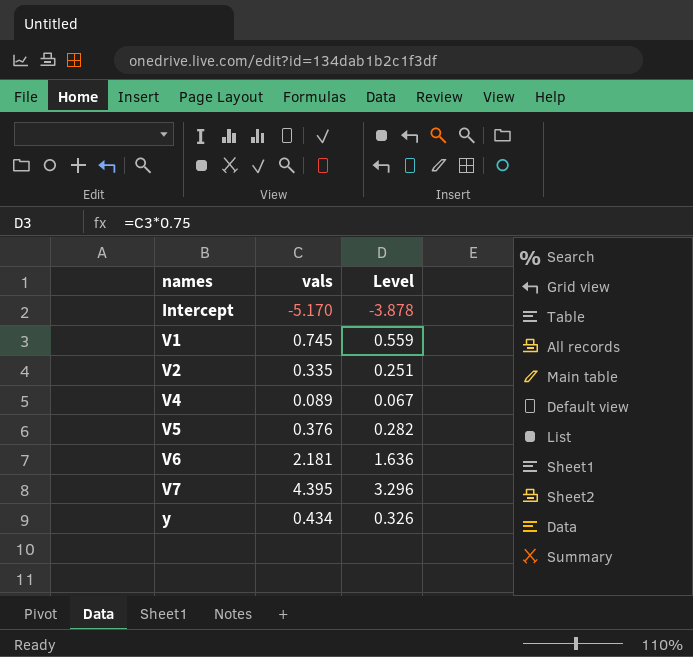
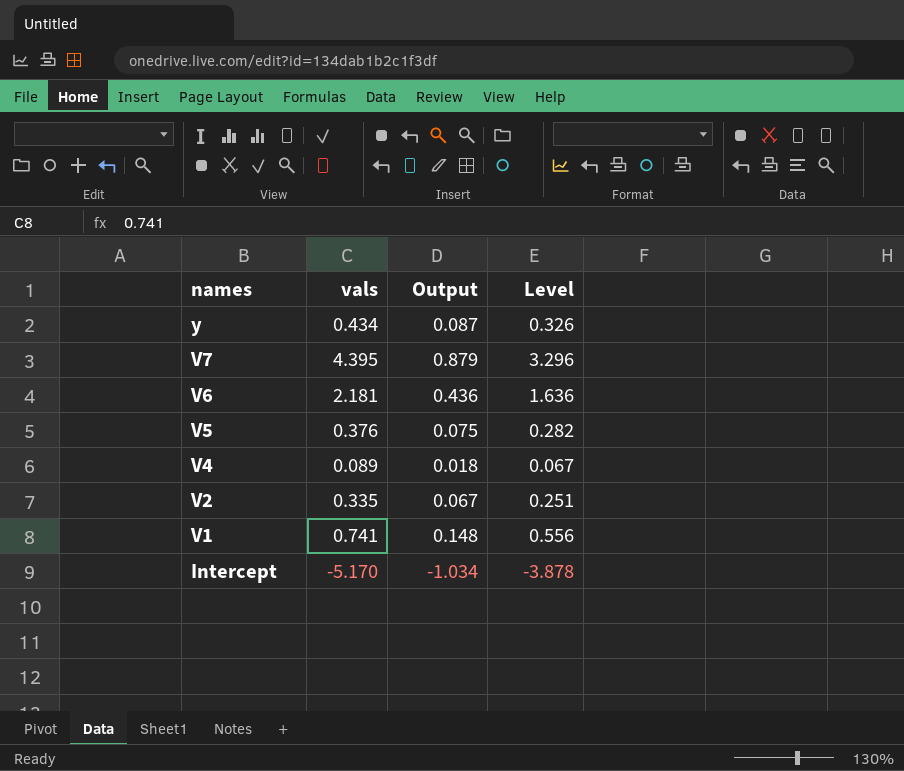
row order: names ascending -> names descending
column Output | formula: none -> [vals] * 0.2
V1 | vals: 0.745 -> 0.741
V1 | Level: 0.559 -> 0.556

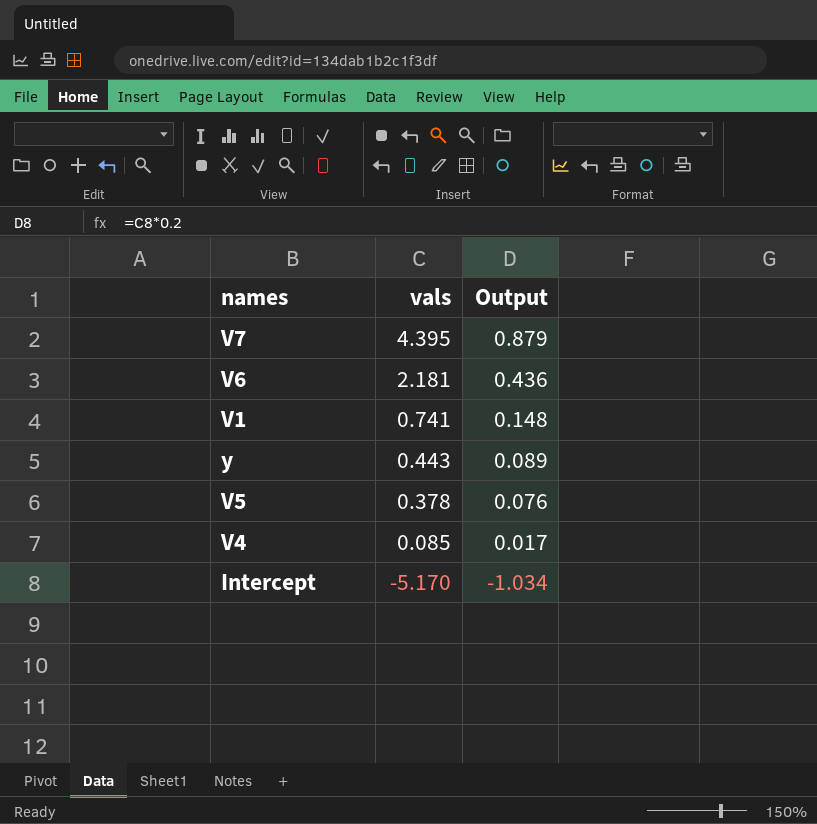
row order: names descending -> vals descending
column Level | formula: [vals] * 0.75 -> none
row V2: 0.335 | 0.067 | 0.251 -> none
y | vals: 0.434 -> 0.443
y | Output: 0.087 -> 0.089
V5 | vals: 0.376 -> 0.378
V5 | Output: 0.075 -> 0.076
V4 | vals: 0.089 -> 0.085
V4 | Output: 0.018 -> 0.017

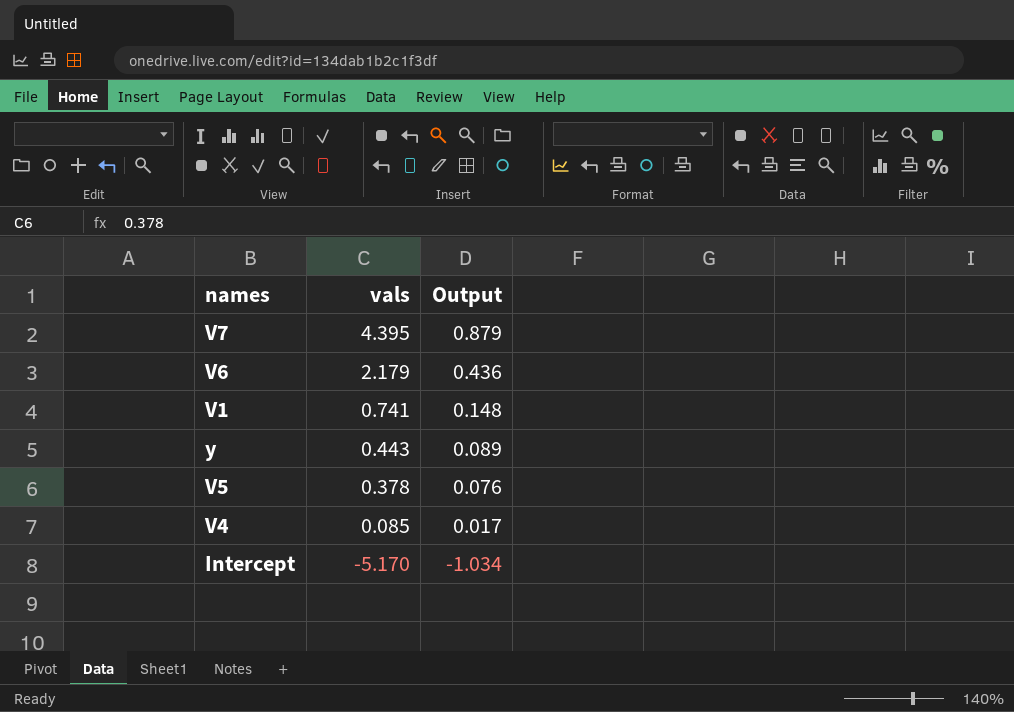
V6 | vals: 2.181 -> 2.179

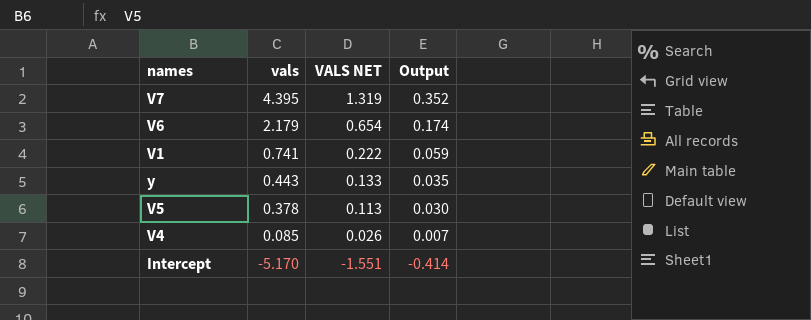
column VALS NET | formula: none -> [vals] * 0.3
column Output | formula: [vals] * 0.2 -> [vals] * 0.08

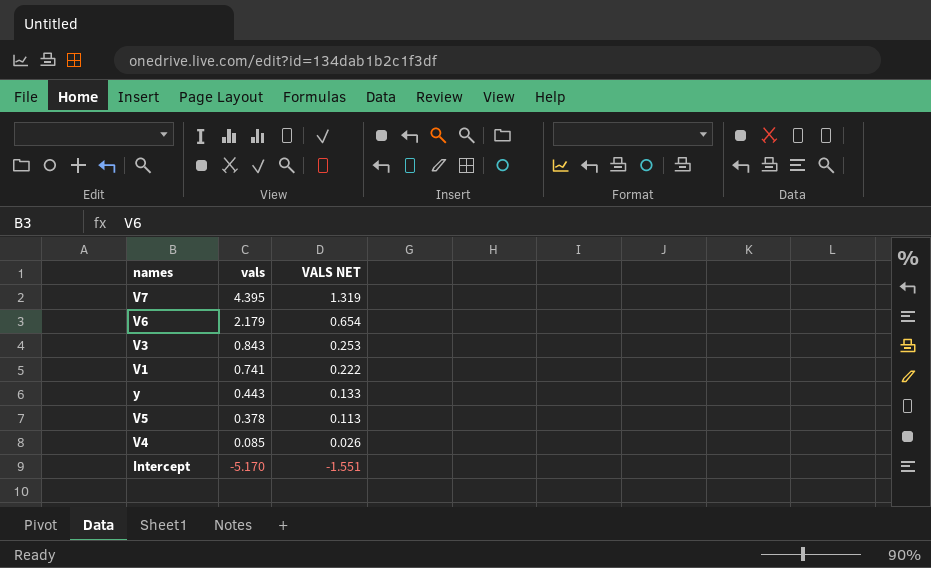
column Output | formula: [vals] * 0.08 -> none
row V3: none -> 0.843 | 0.253

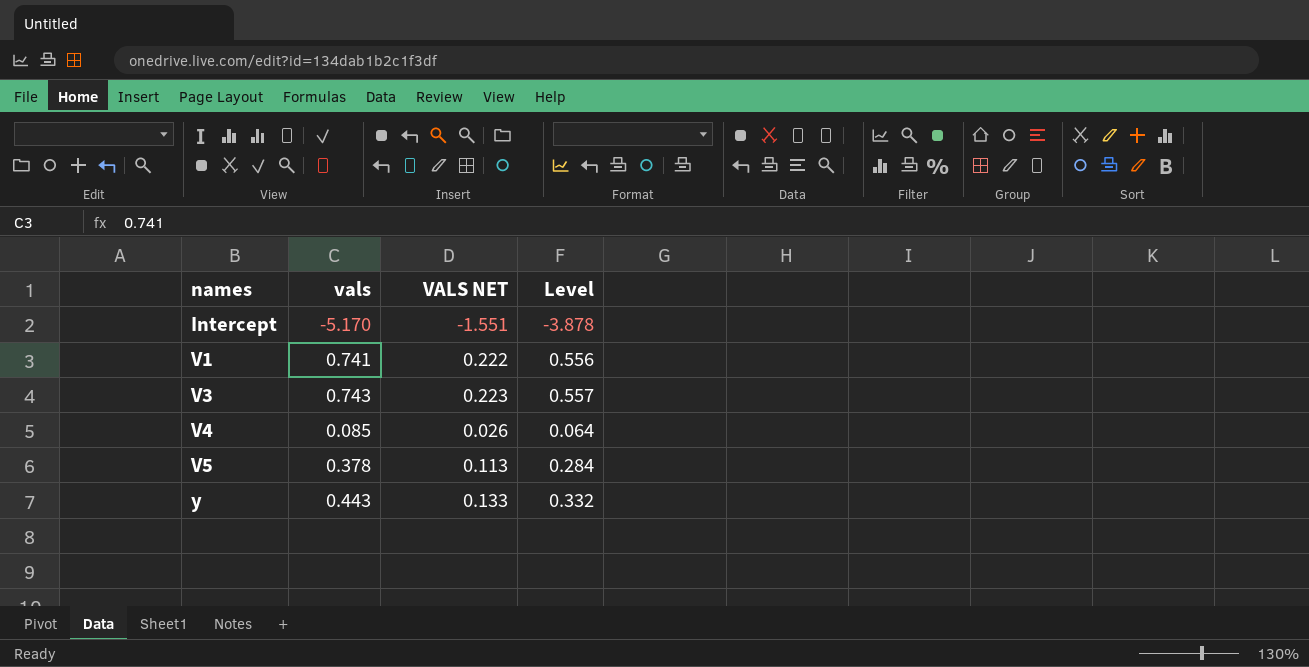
row order: vals descending -> names ascending
column Level | formula: none -> [vals] * 0.75
row V7: 4.395 | 1.319 -> none
row V6: 2.179 | 0.654 -> none
V3 | vals: 0.843 -> 0.743
V3 | VALS NET: 0.253 -> 0.223

